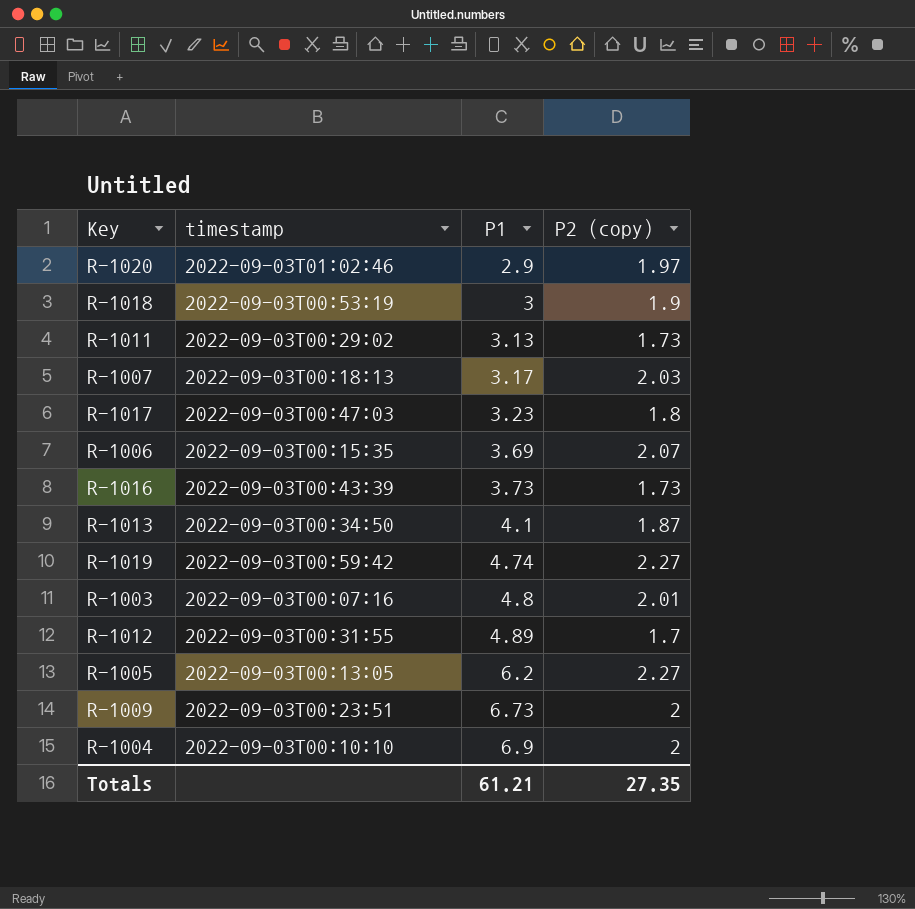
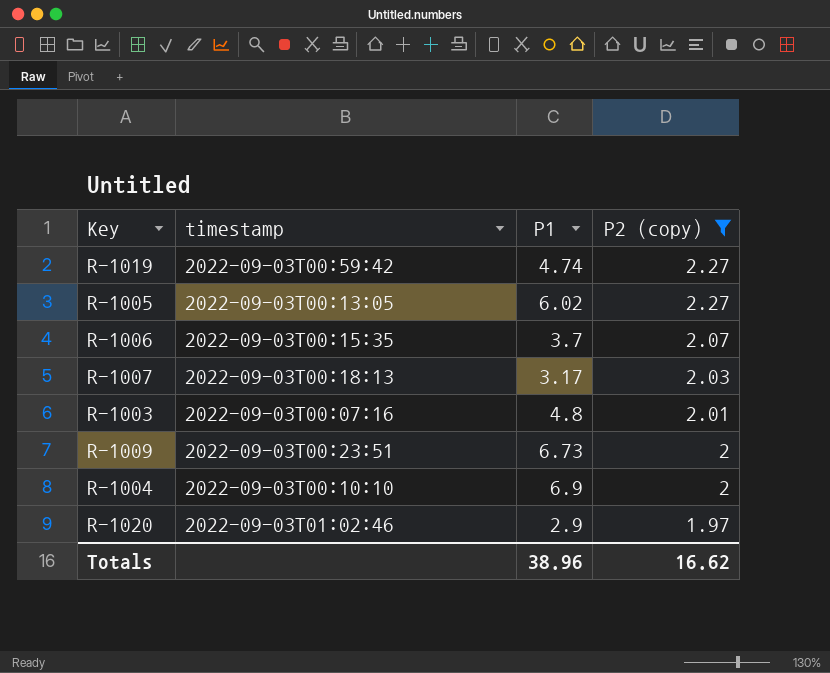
filter: none -> P2 (copy) >= 1.97
row order: P1 ascending -> P2 (copy) descending
R-1005 | P1: 6.2 -> 6.02
R-1006 | P1: 3.69 -> 3.7
Totals | P1: 61.21 -> 38.96
Totals | P2 (copy): 27.35 -> 16.62

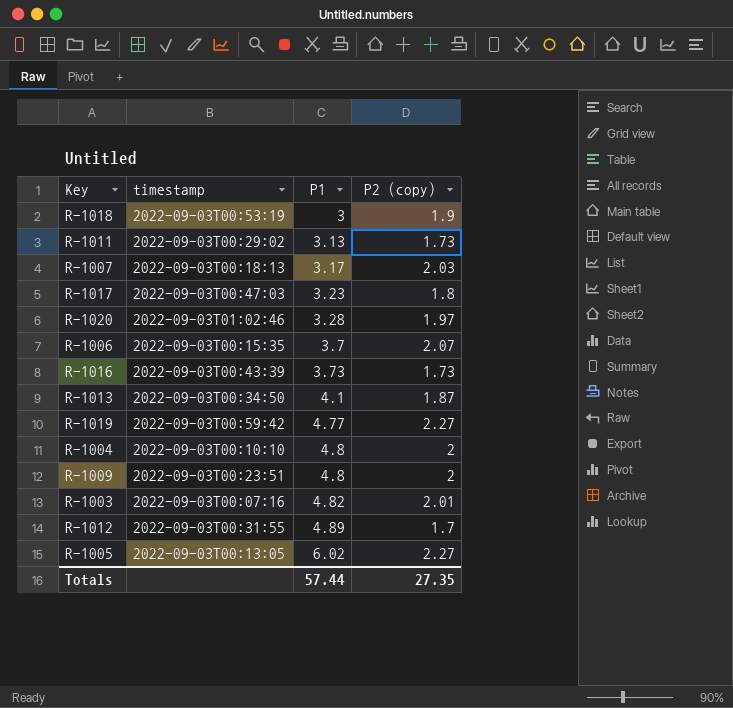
filter: P2 (copy) >= 1.97 -> none
row order: P2 (copy) descending -> P1 ascending
R-1020 | P1: 2.9 -> 3.28
R-1019 | P1: 4.74 -> 4.77
R-1004 | P1: 6.9 -> 4.8
R-1009 | P1: 6.73 -> 4.8
R-1003 | P1: 4.8 -> 4.82
Totals | P1: 38.96 -> 57.44
Totals | P2 (copy): 16.62 -> 27.35

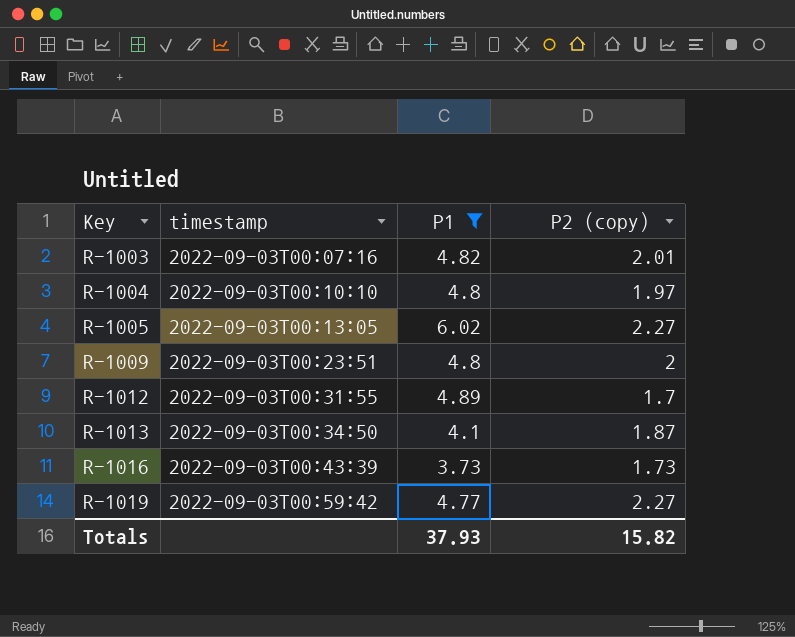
filter: none -> P1 >= 3.73
row order: P1 ascending -> Key ascending
R-1004 | P2 (copy): 2 -> 1.97
Totals | P1: 57.44 -> 37.93
Totals | P2 (copy): 27.35 -> 15.82

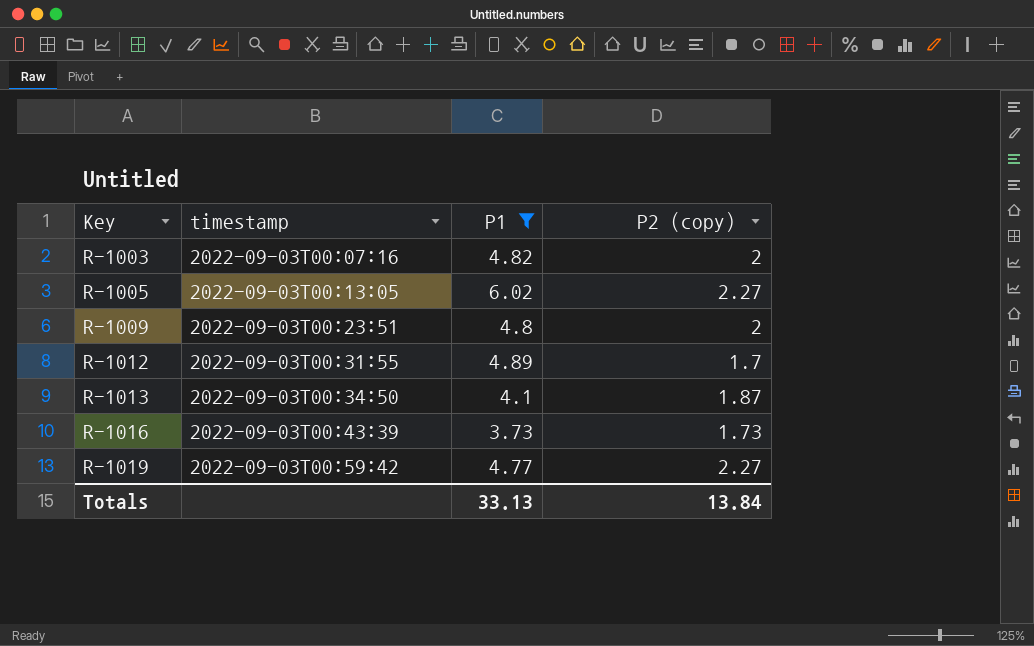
row R-1004: 2022-09-03T00:10:10 | 4.8 | 1.97 -> none
R-1003 | P2 (copy): 2.01 -> 2
Totals | P1: 37.93 -> 33.13
Totals | P2 (copy): 15.82 -> 13.84

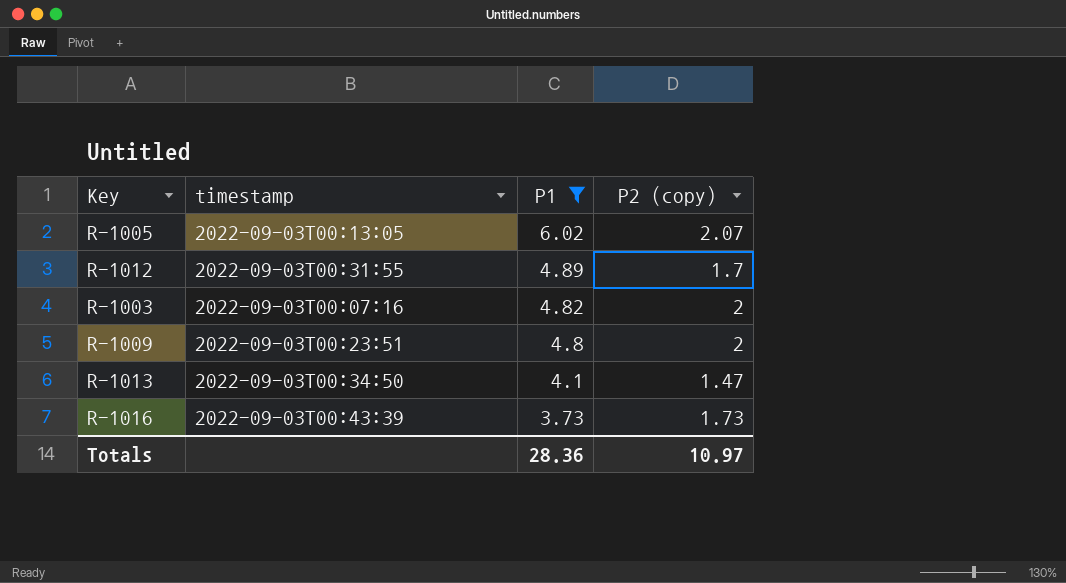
row order: Key ascending -> P1 descending
row R-1019: 2022-09-03T00:59:42 | 4.77 | 2.27 -> none
R-1005 | P2 (copy): 2.27 -> 2.07
R-1013 | P2 (copy): 1.87 -> 1.47
Totals | P1: 33.13 -> 28.36
Totals | P2 (copy): 13.84 -> 10.97

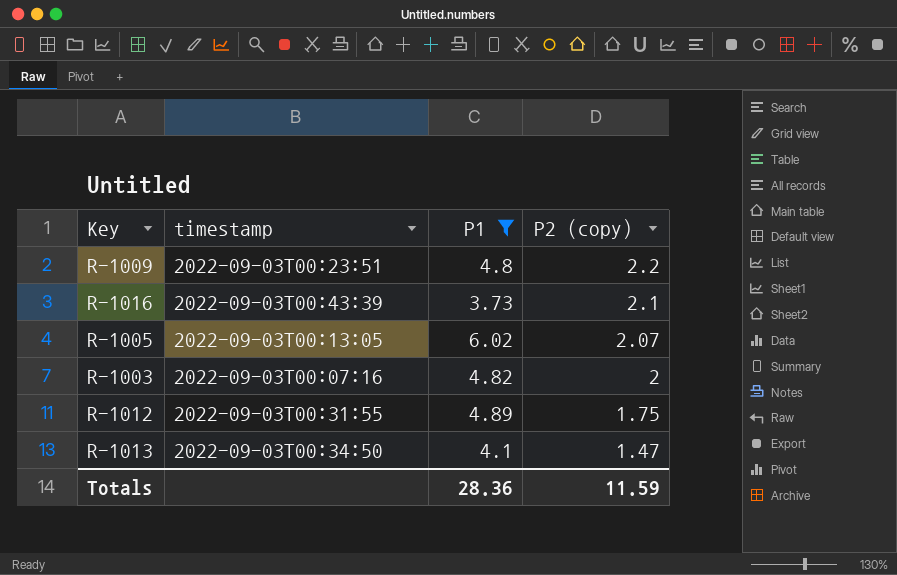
row order: P1 descending -> P2 (copy) descending
R-1009 | P2 (copy): 2 -> 2.2
R-1016 | P2 (copy): 1.73 -> 2.1
R-1012 | P2 (copy): 1.7 -> 1.75
Totals | P2 (copy): 10.97 -> 11.59

